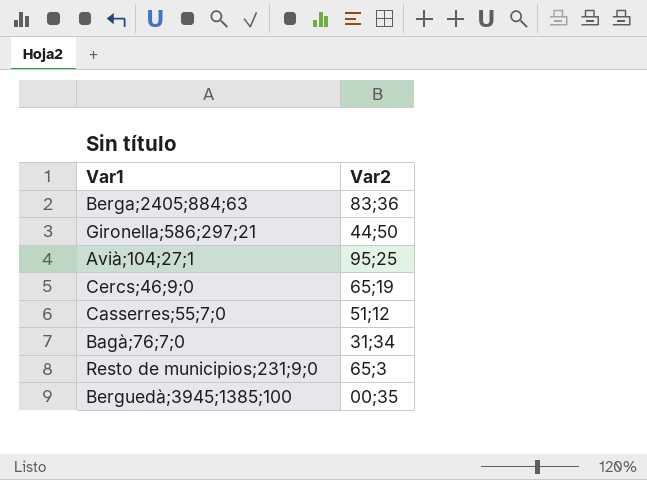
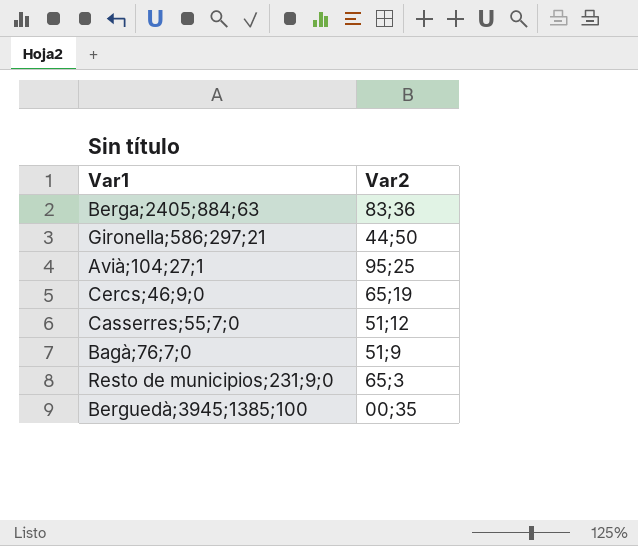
Bagà;76;7;0 | Var2: 31;34 -> 51;9

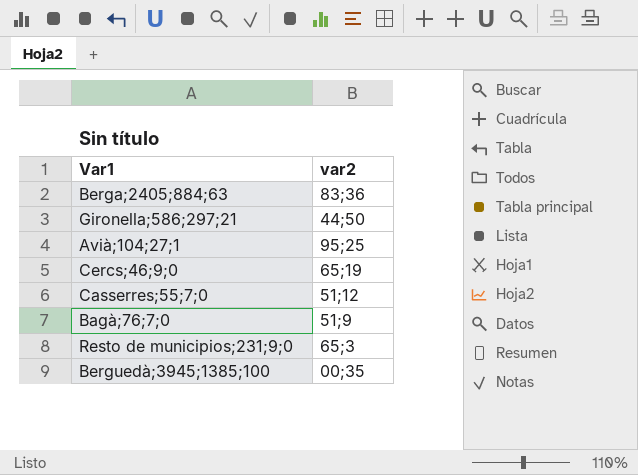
column name: Var2 -> var2

